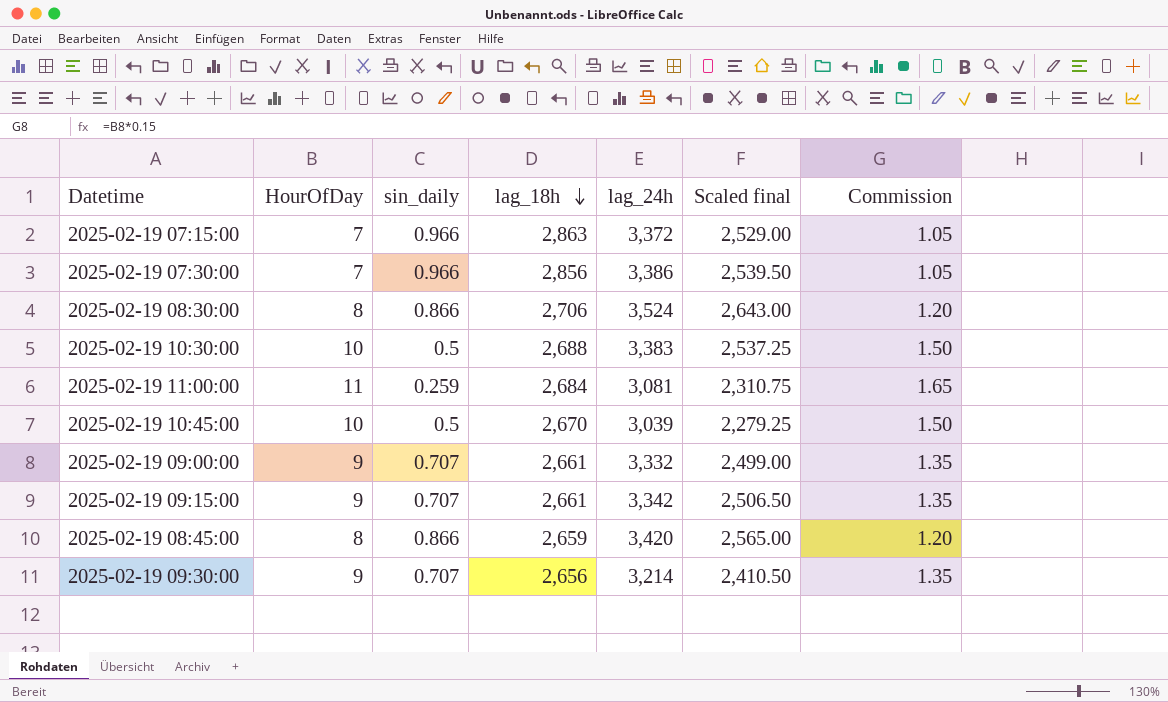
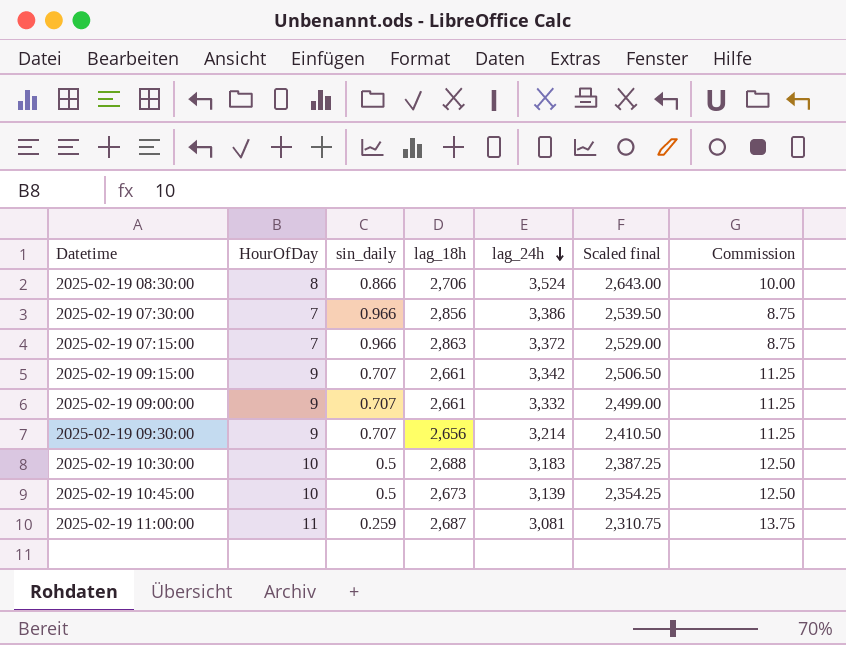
row order: lag_18h descending -> lag_24h descending
column Commission | formula: [HourOfDay] * 0.15 -> [HourOfDay] * 1.25
row 2025-02-19 08:45:00: 8 | 0.866 | 2,659 | 3,420 | 2,565.00 | 1.20 -> none
2025-02-19 10:30:00 | lag_24h: 3,383 -> 3,183
2025-02-19 10:30:00 | Scaled final: 2,537.25 -> 2,387.25
2025-02-19 10:45:00 | lag_18h: 2,670 -> 2,673
2025-02-19 10:45:00 | lag_24h: 3,039 -> 3,139
2025-02-19 10:45:00 | Scaled final: 2,279.25 -> 2,354.25
2025-02-19 11:00:00 | lag_18h: 2,684 -> 2,687

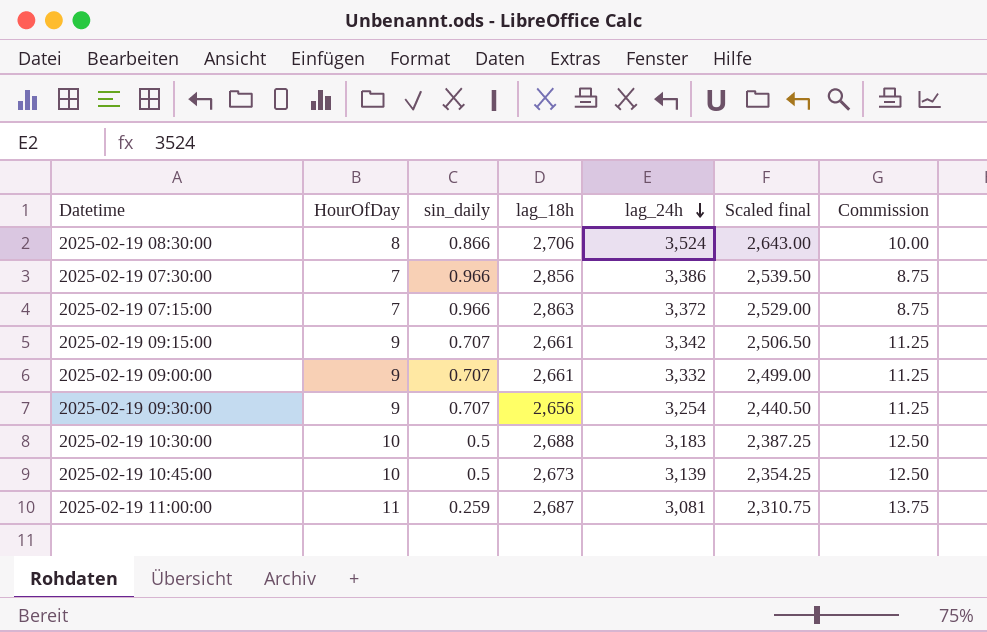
2025-02-19 09:30:00 | lag_24h: 3,214 -> 3,254
2025-02-19 09:30:00 | Scaled final: 2,410.50 -> 2,440.50

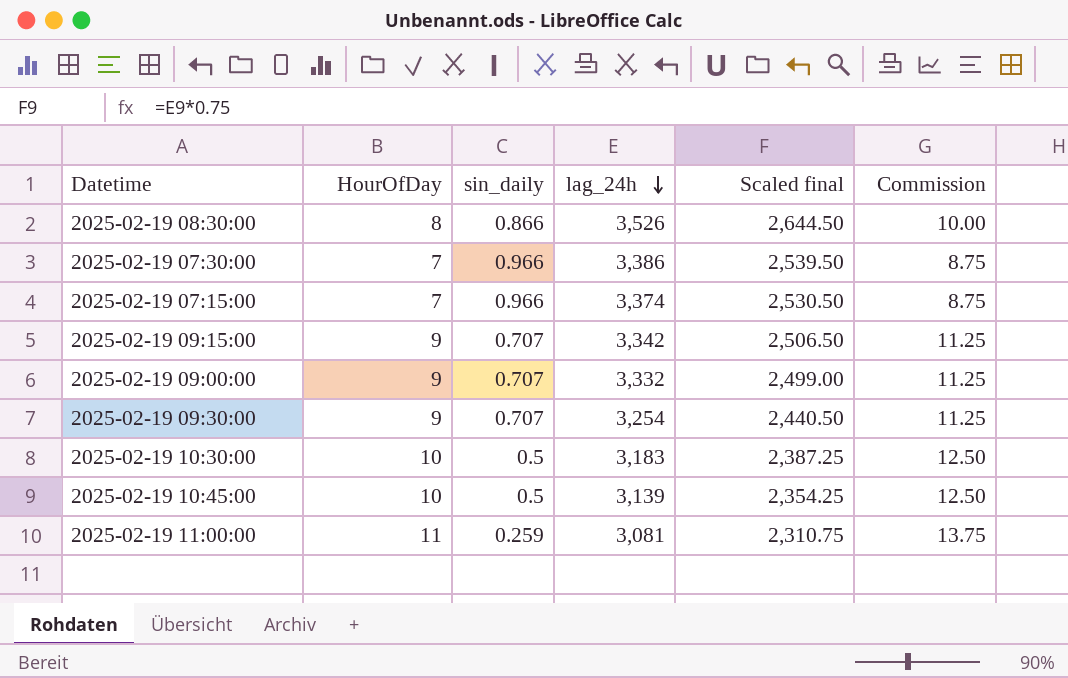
column lag_18h | position: 4 -> none
2025-02-19 08:30:00 | lag_24h: 3,524 -> 3,526
2025-02-19 08:30:00 | Scaled final: 2,643.00 -> 2,644.50
2025-02-19 07:15:00 | lag_24h: 3,372 -> 3,374
2025-02-19 07:15:00 | Scaled final: 2,529.00 -> 2,530.50

